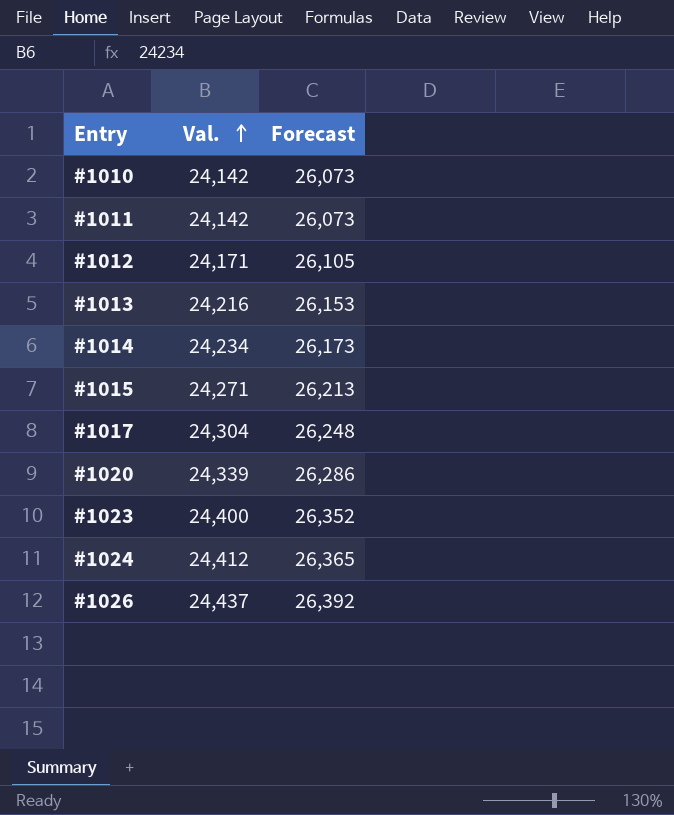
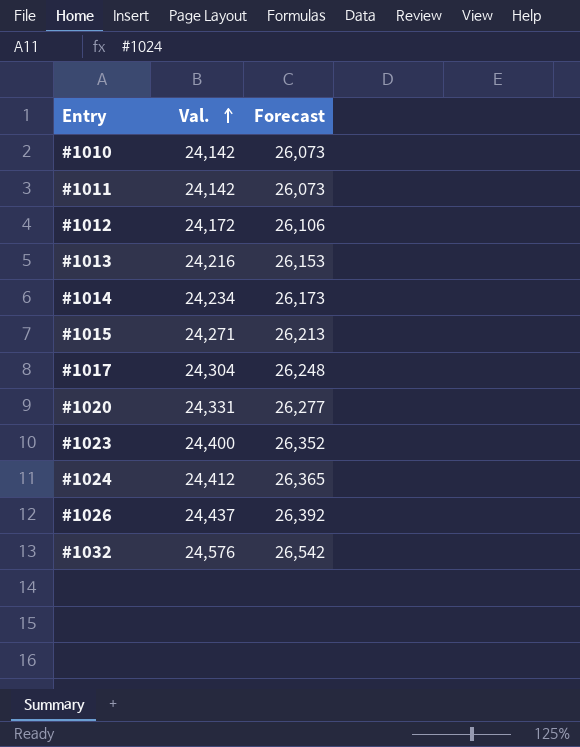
#1012 | Val.: 24,171 -> 24,172
#1012 | Forecast: 26,105 -> 26,106
#1020 | Val.: 24,339 -> 24,331
#1020 | Forecast: 26,286 -> 26,277
row #1032: none -> 24,576 | 26,542

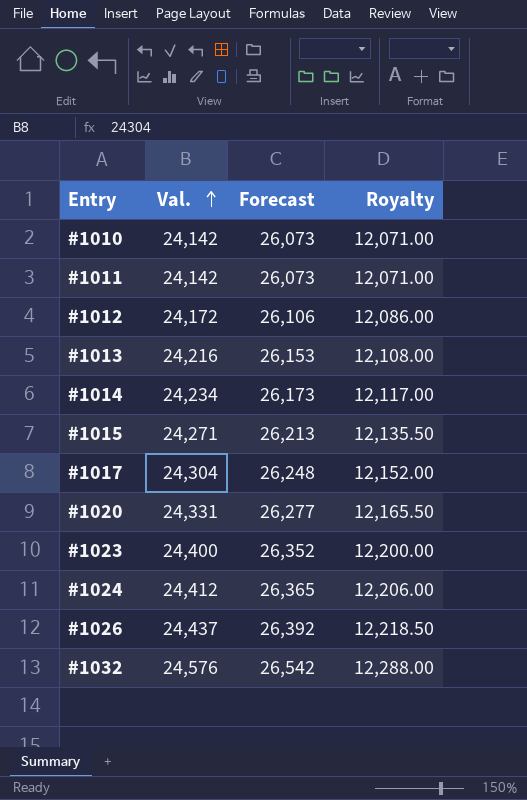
column Royalty | formula: none -> [Val.] * 0.5

